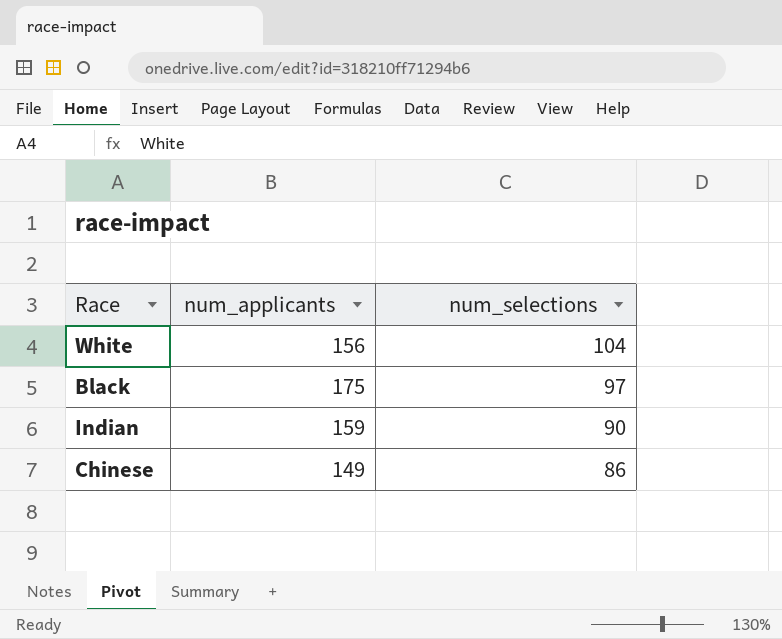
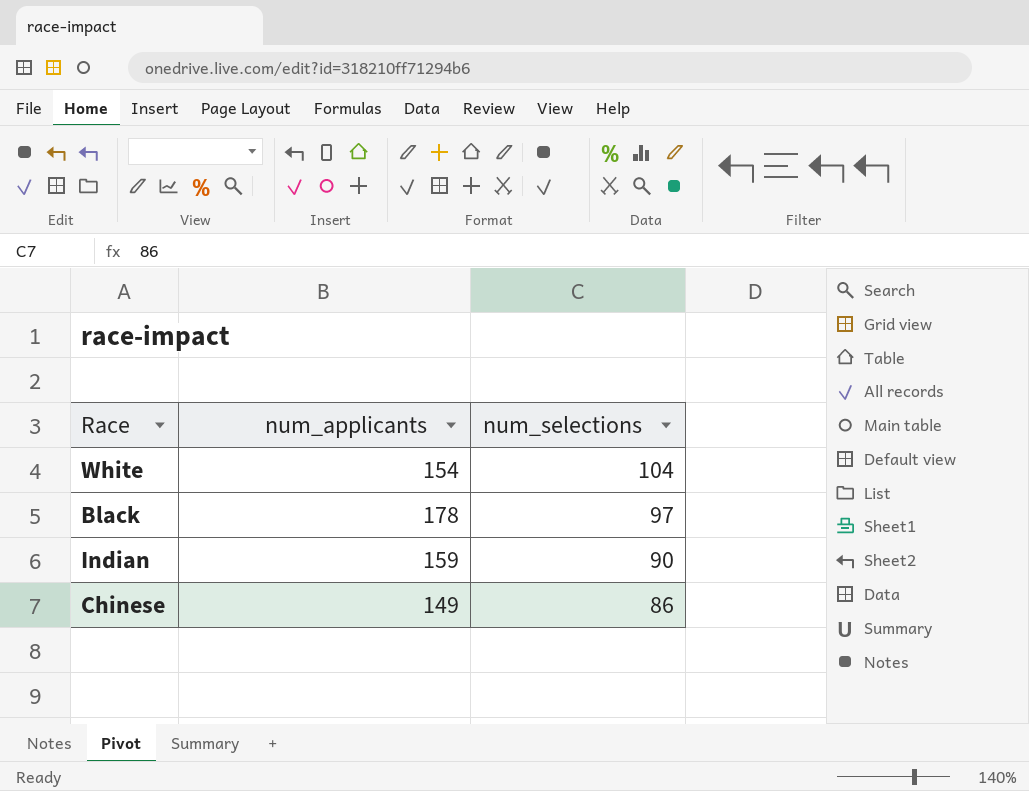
White | num_applicants: 156 -> 154
Black | num_applicants: 175 -> 178

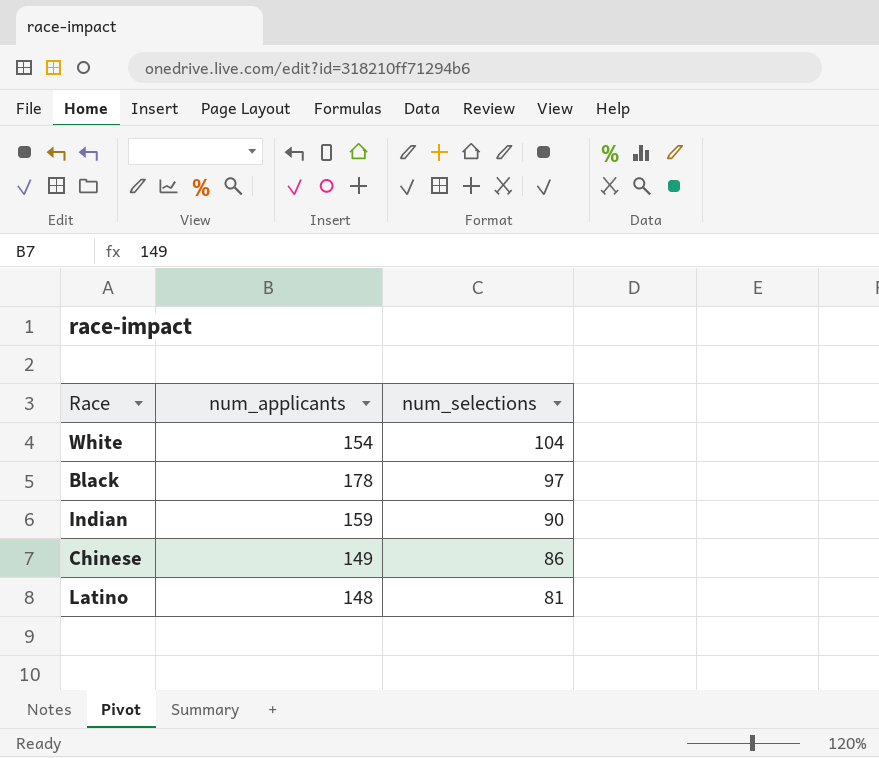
row Latino: none -> 148 | 81

